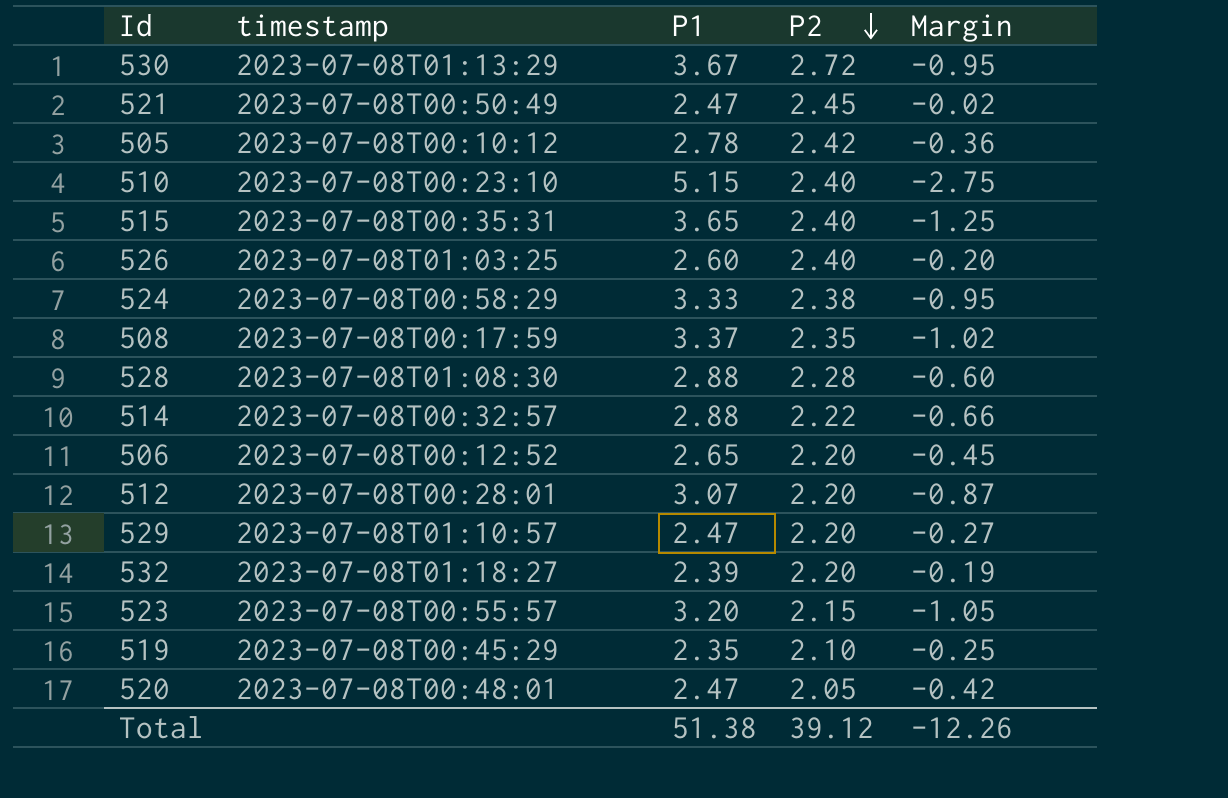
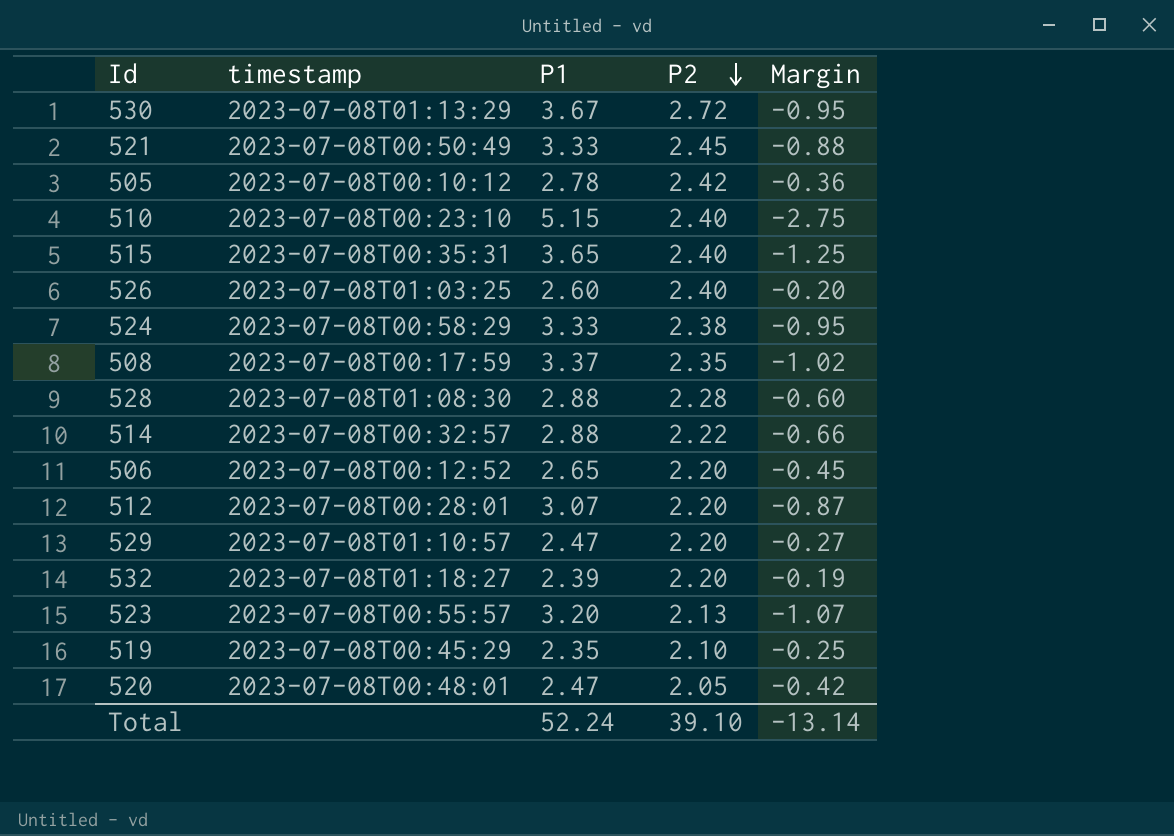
521 | P1: 2.47 -> 3.33
521 | Margin: -0.02 -> -0.88
523 | P2: 2.15 -> 2.13
523 | Margin: -1.05 -> -1.07
Total | P1: 51.38 -> 52.24
Total | P2: 39.12 -> 39.10
Total | Margin: -12.26 -> -13.14

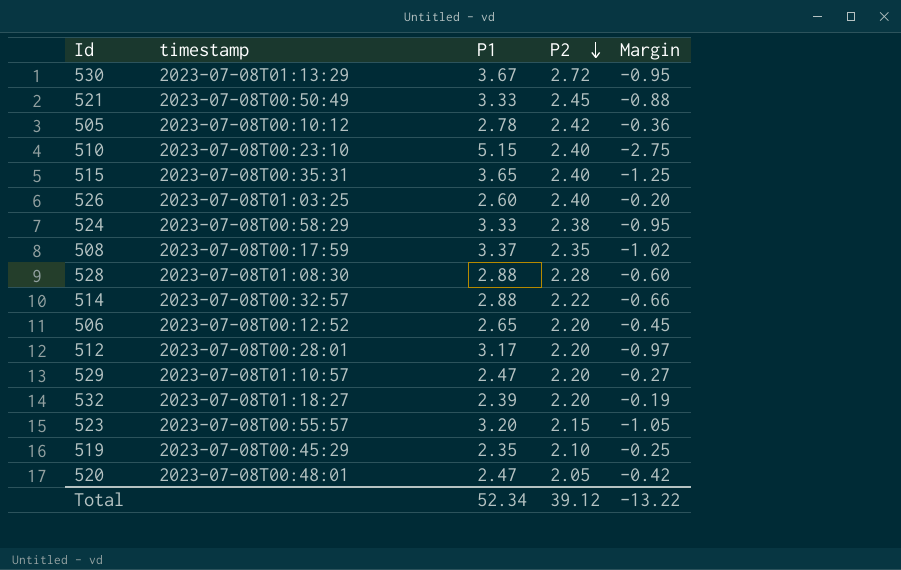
512 | P1: 3.07 -> 3.17
512 | Margin: -0.87 -> -0.97
523 | P2: 2.13 -> 2.15
523 | Margin: -1.07 -> -1.05
Total | P1: 52.24 -> 52.34
Total | P2: 39.10 -> 39.12
Total | Margin: -13.14 -> -13.22

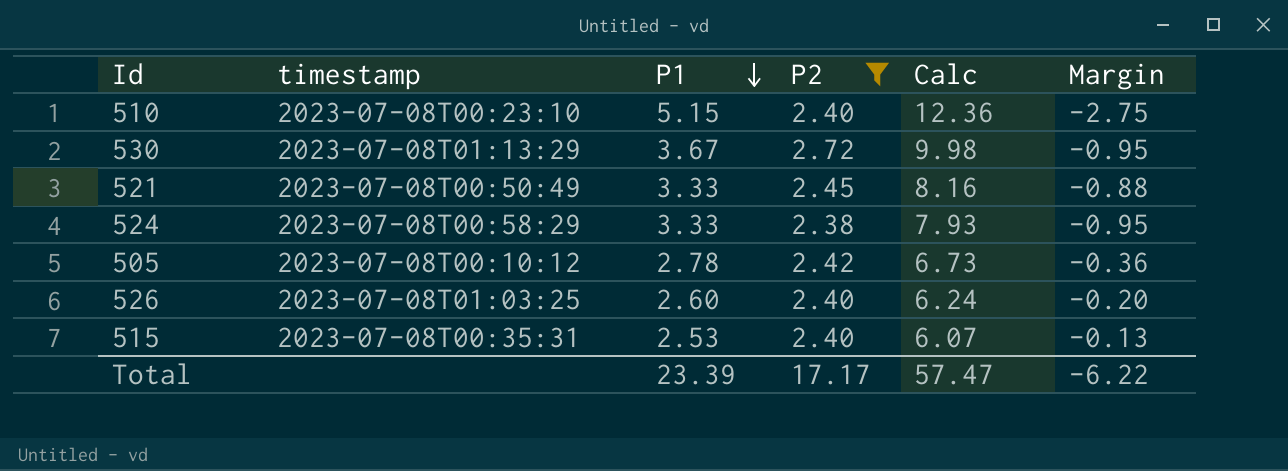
filter: none -> P2 >= 2.38
row order: P2 descending -> P1 descending
column Calc | formula: none -> [P1] * [P2]
515 | P1: 3.65 -> 2.53
515 | Margin: -1.25 -> -0.13
Total | P1: 52.34 -> 23.39
Total | P2: 39.12 -> 17.17
Total | Margin: -13.22 -> -6.22

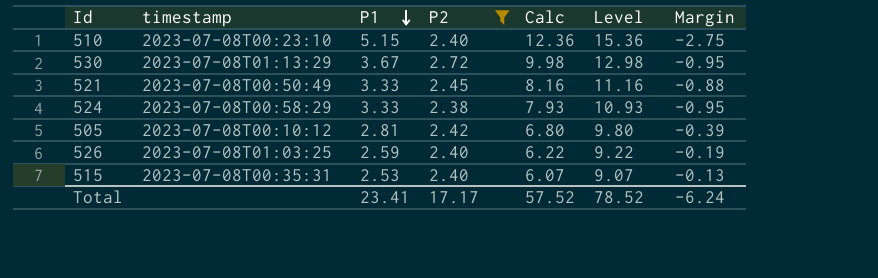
column Level | formula: none -> [Calc] + 3
505 | P1: 2.78 -> 2.81
505 | Calc: 6.73 -> 6.80
505 | Margin: -0.36 -> -0.39
526 | P1: 2.60 -> 2.59
526 | Calc: 6.24 -> 6.22
526 | Margin: -0.20 -> -0.19
Total | P1: 23.39 -> 23.41
Total | Calc: 57.47 -> 57.52
Total | Margin: -6.22 -> -6.24

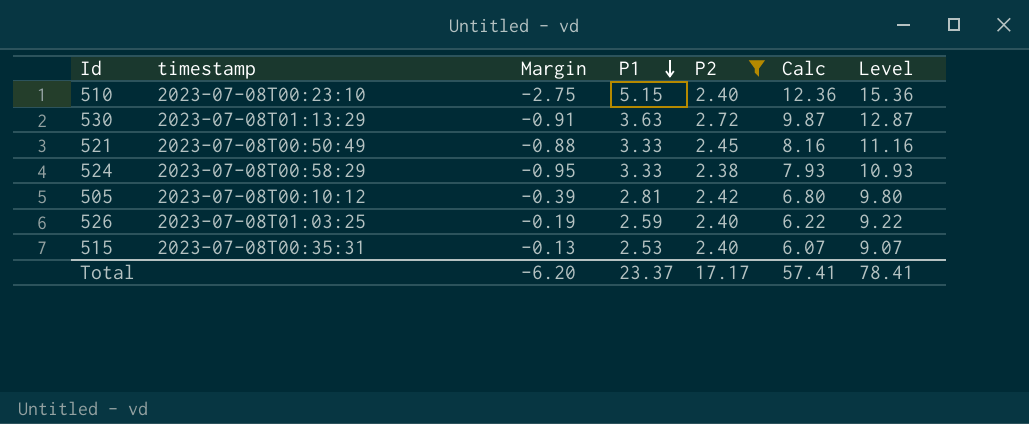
column Margin | position: 7 -> 3
530 | Margin: -0.95 -> -0.91
530 | P1: 3.67 -> 3.63
530 | Calc: 9.98 -> 9.87
530 | Level: 12.98 -> 12.87
Total | Margin: -6.24 -> -6.20
Total | P1: 23.41 -> 23.37
Total | Calc: 57.52 -> 57.41
Total | Level: 78.52 -> 78.41

